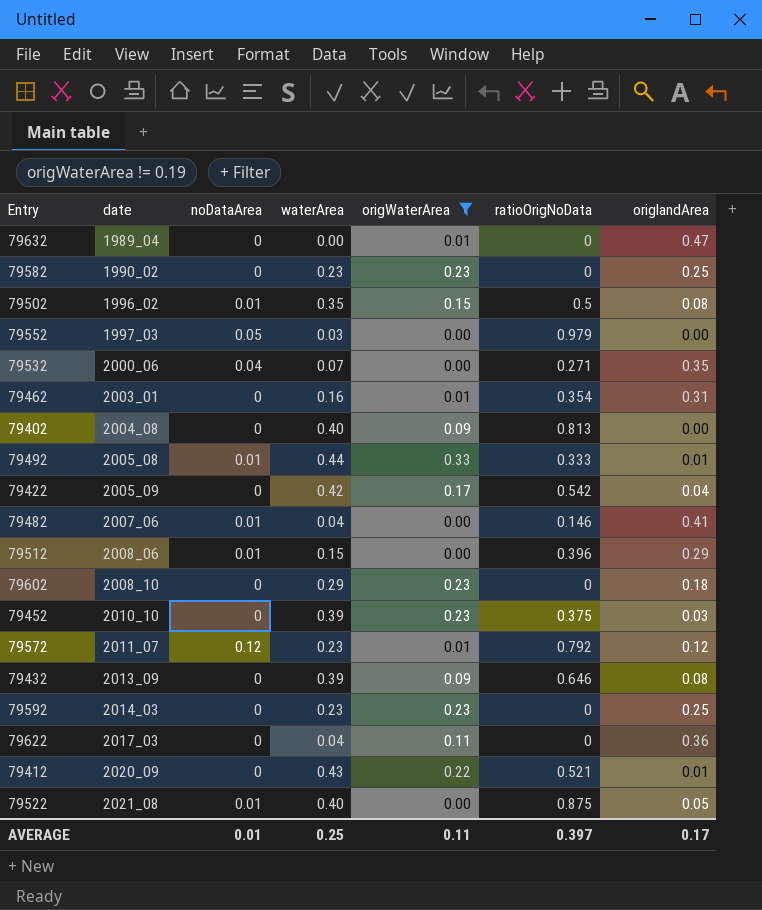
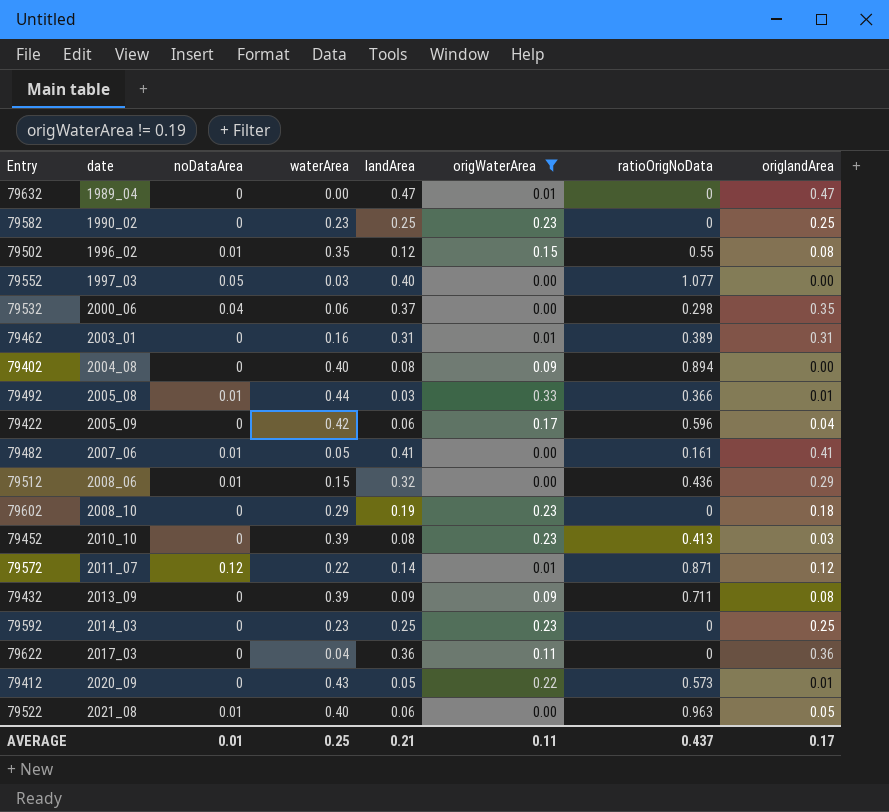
column landArea | position: none -> 5
79502 | ratioOrigNoData: 0.5 -> 0.55
79552 | ratioOrigNoData: 0.979 -> 1.077
79532 | waterArea: 0.07 -> 0.06
79532 | ratioOrigNoData: 0.271 -> 0.298
79462 | ratioOrigNoData: 0.354 -> 0.389
79402 | ratioOrigNoData: 0.813 -> 0.894
79492 | ratioOrigNoData: 0.333 -> 0.366
79422 | ratioOrigNoData: 0.542 -> 0.596
79482 | waterArea: 0.04 -> 0.05
79482 | ratioOrigNoData: 0.146 -> 0.161
79512 | ratioOrigNoData: 0.396 -> 0.436
79452 | ratioOrigNoData: 0.375 -> 0.413
79572 | waterArea: 0.23 -> 0.22
79572 | ratioOrigNoData: 0.792 -> 0.871
79432 | ratioOrigNoData: 0.646 -> 0.711
79412 | ratioOrigNoData: 0.521 -> 0.573
79522 | ratioOrigNoData: 0.875 -> 0.963
AVERAGE | ratioOrigNoData: 0.397 -> 0.437

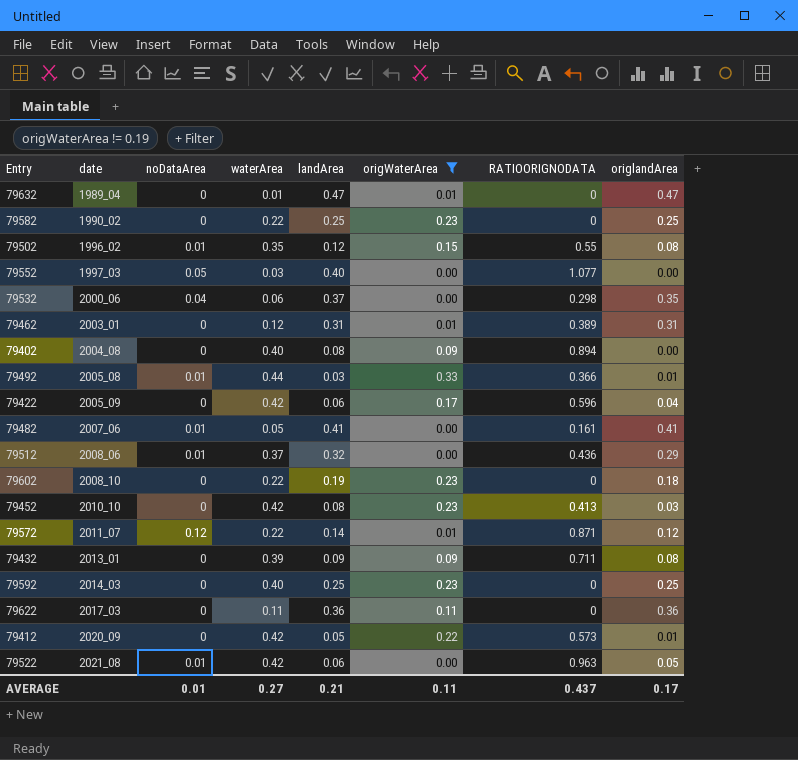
column name: ratioOrigNoData -> RATIOORIGNODATA
79632 | waterArea: 0.00 -> 0.01
79582 | waterArea: 0.23 -> 0.22
79462 | waterArea: 0.16 -> 0.12
79512 | waterArea: 0.15 -> 0.37
79602 | waterArea: 0.29 -> 0.22
79452 | waterArea: 0.39 -> 0.42
79432 | date: 2013_09 -> 2013_01
79592 | waterArea: 0.23 -> 0.40
79622 | waterArea: 0.04 -> 0.11
79412 | waterArea: 0.43 -> 0.42
79522 | waterArea: 0.40 -> 0.42
AVERAGE | waterArea: 0.25 -> 0.27

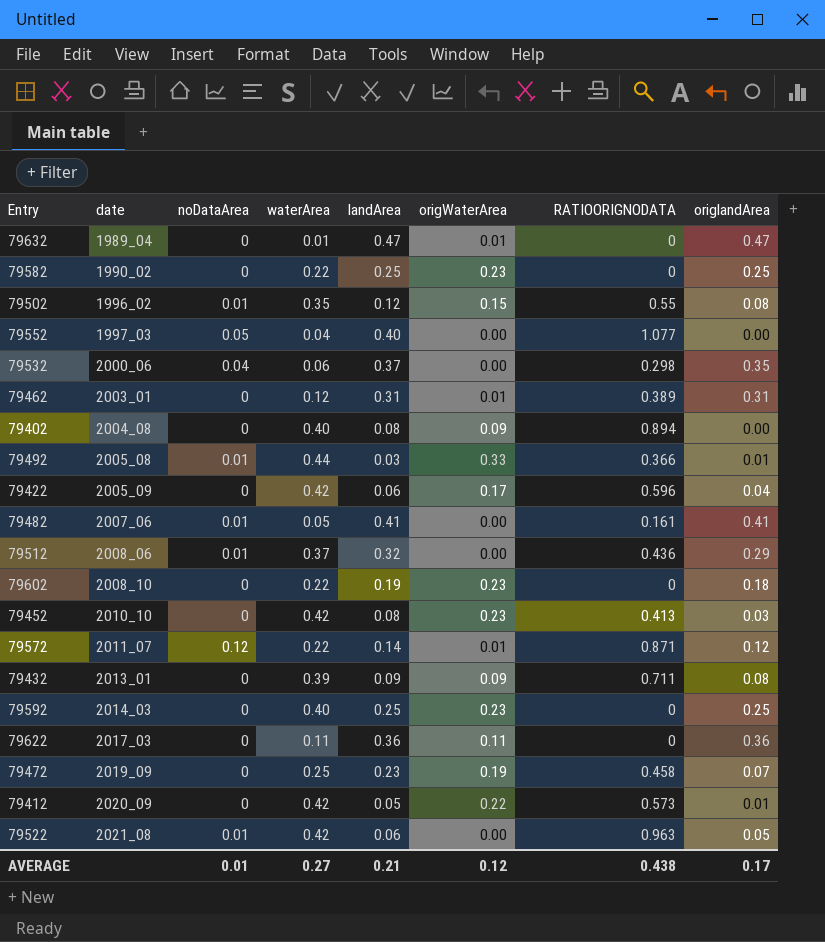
filter: origWaterArea != 0.19 -> none
79552 | waterArea: 0.03 -> 0.04
AVERAGE | origWaterArea: 0.11 -> 0.12
AVERAGE | RATIOORIGNODATA: 0.437 -> 0.438

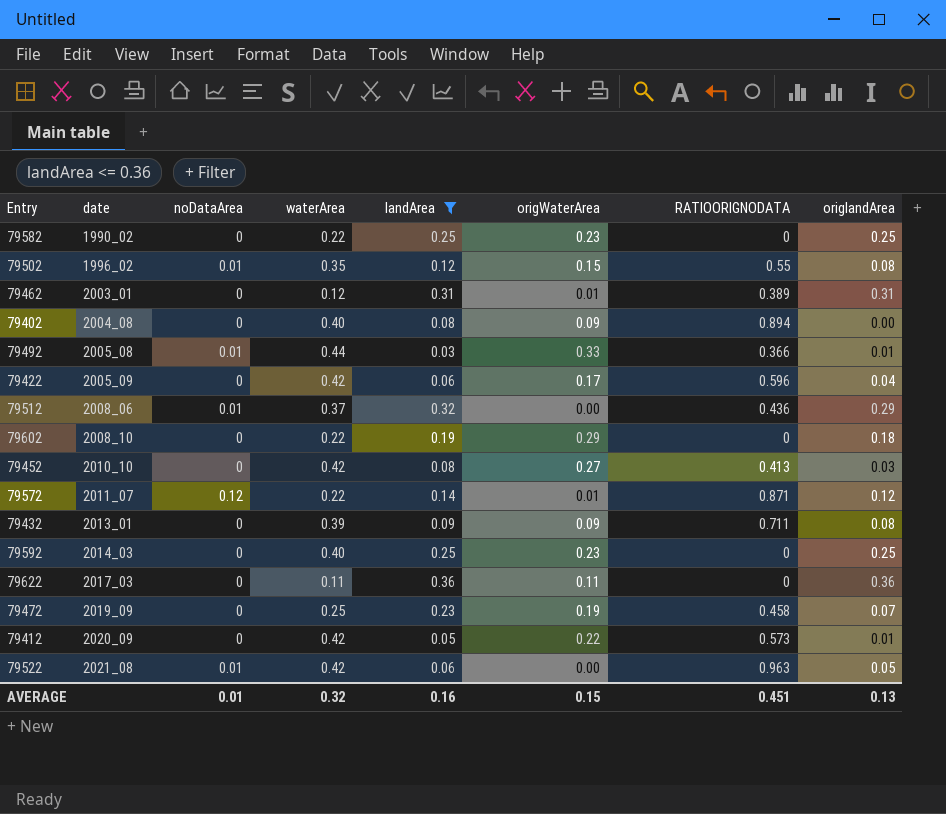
filter: none -> landArea <= 0.36
79602 | origWaterArea: 0.23 -> 0.29
79452 | origWaterArea: 0.23 -> 0.27
AVERAGE | waterArea: 0.27 -> 0.32
AVERAGE | landArea: 0.21 -> 0.16
AVERAGE | origWaterArea: 0.12 -> 0.15
AVERAGE | RATIOORIGNODATA: 0.438 -> 0.451
AVERAGE | origlandArea: 0.17 -> 0.13

